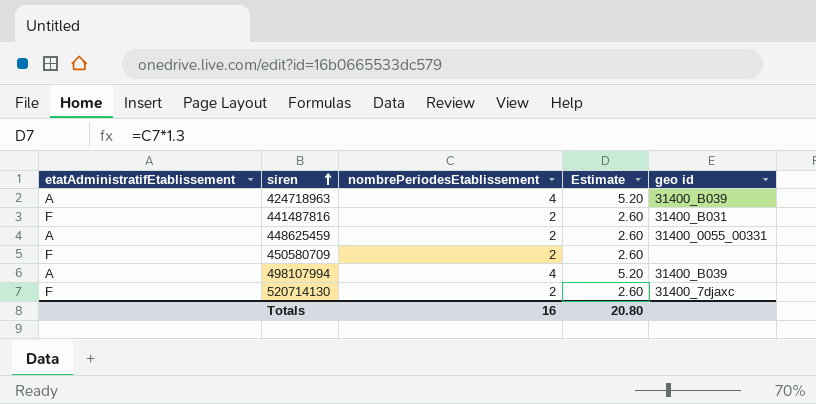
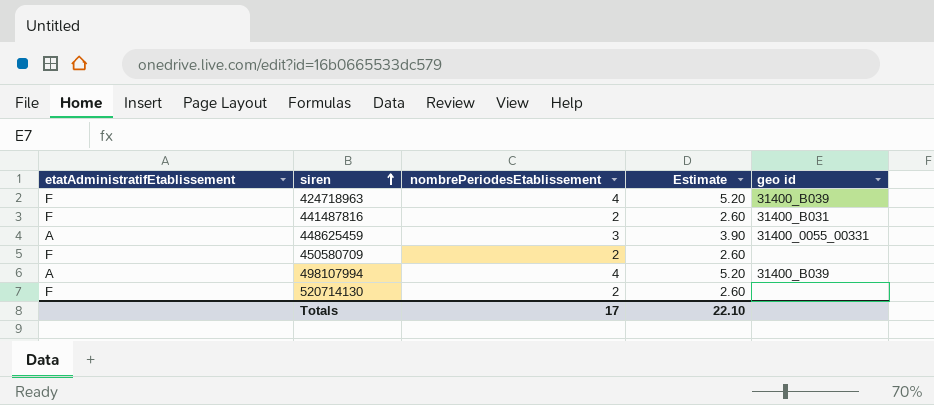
424718963 | etatAdministratifEtablissement: A -> F
448625459 | nombrePeriodesEtablissement: 2 -> 3
448625459 | Estimate: 2.60 -> 3.90
520714130 | geo id: 31400_7djaxc -> none
Totals | nombrePeriodesEtablissement: 16 -> 17
Totals | Estimate: 20.80 -> 22.10

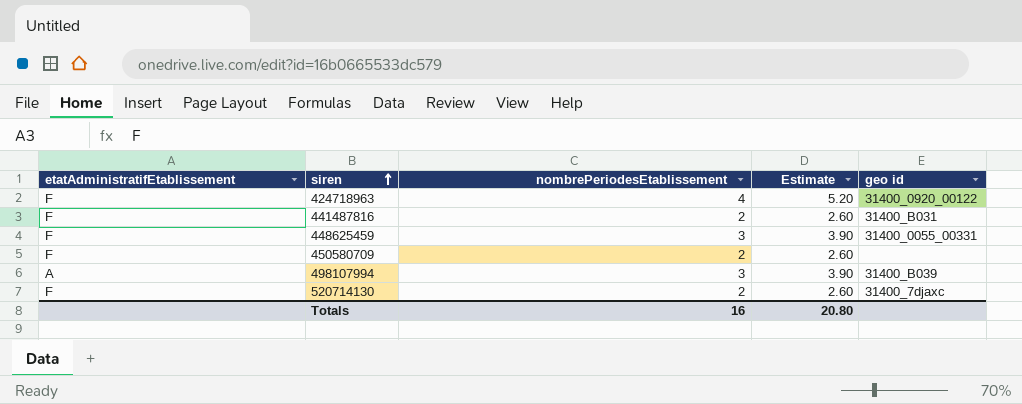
424718963 | geo id: 31400_B039 -> 31400_0920_00122
448625459 | etatAdministratifEtablissement: A -> F
498107994 | nombrePeriodesEtablissement: 4 -> 3
498107994 | Estimate: 5.20 -> 3.90
520714130 | geo id: none -> 31400_7djaxc
Totals | nombrePeriodesEtablissement: 17 -> 16
Totals | Estimate: 22.10 -> 20.80

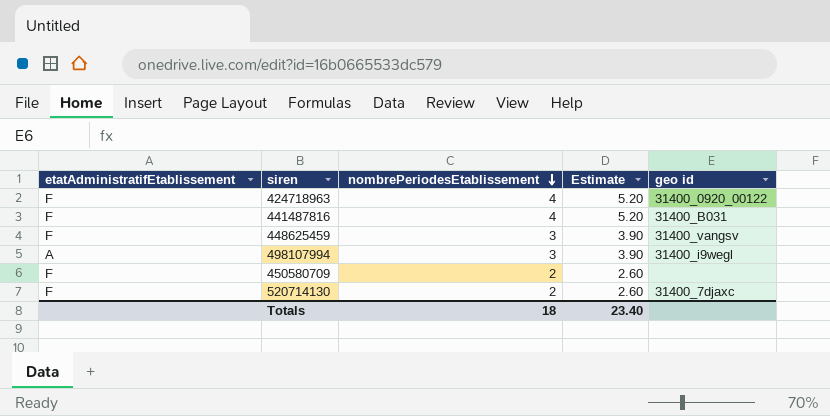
row order: siren ascending -> nombrePeriodesEtablissement descending
441487816 | nombrePeriodesEtablissement: 2 -> 4
441487816 | Estimate: 2.60 -> 5.20
448625459 | geo id: 31400_0055_00331 -> 31400_vangsv
498107994 | geo id: 31400_B039 -> 31400_i9wegl
Totals | nombrePeriodesEtablissement: 16 -> 18
Totals | Estimate: 20.80 -> 23.40

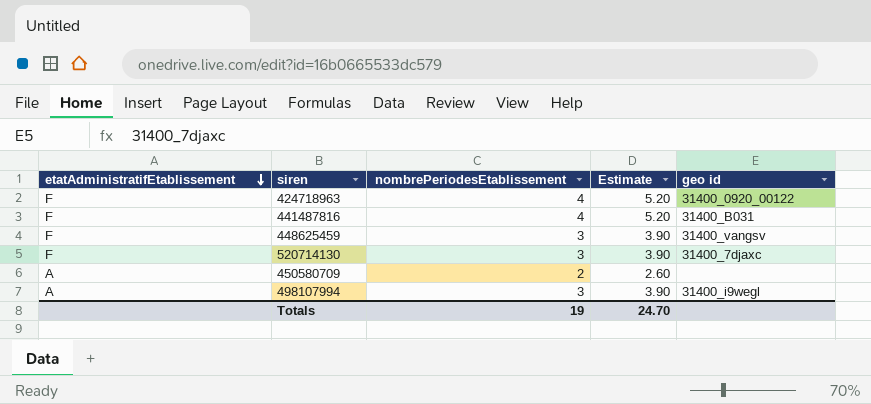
row order: nombrePeriodesEtablissement descending -> etatAdministratifEtablissement descending
520714130 | nombrePeriodesEtablissement: 2 -> 3
520714130 | Estimate: 2.60 -> 3.90
450580709 | etatAdministratifEtablissement: F -> A
Totals | nombrePeriodesEtablissement: 18 -> 19
Totals | Estimate: 23.40 -> 24.70

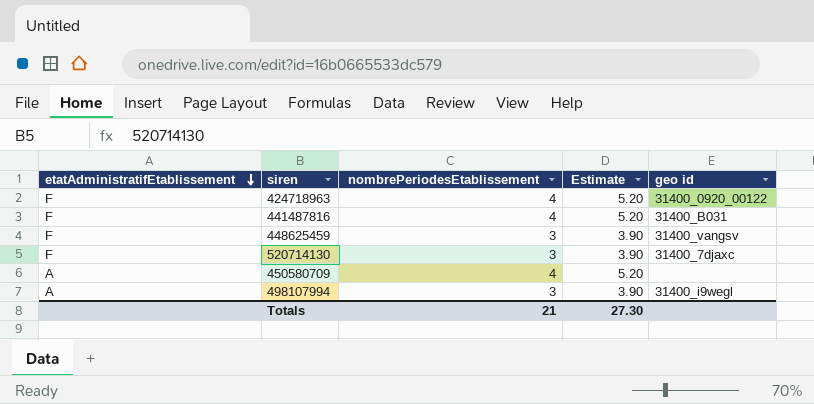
450580709 | nombrePeriodesEtablissement: 2 -> 4
450580709 | Estimate: 2.60 -> 5.20
Totals | nombrePeriodesEtablissement: 19 -> 21
Totals | Estimate: 24.70 -> 27.30

